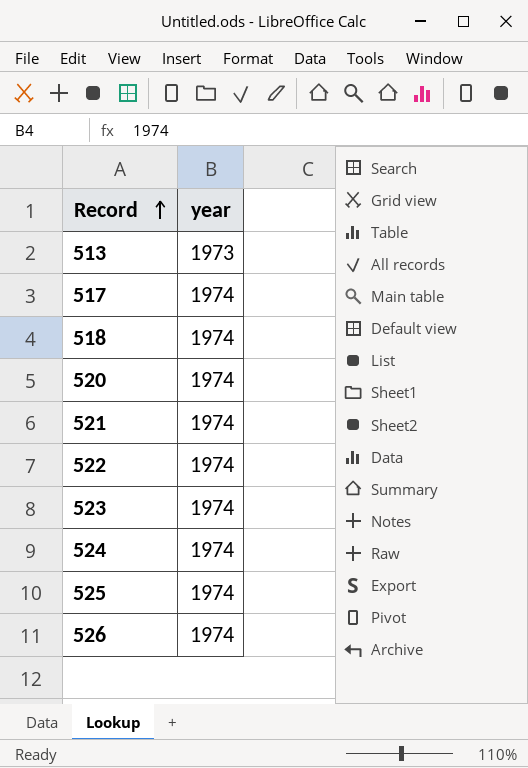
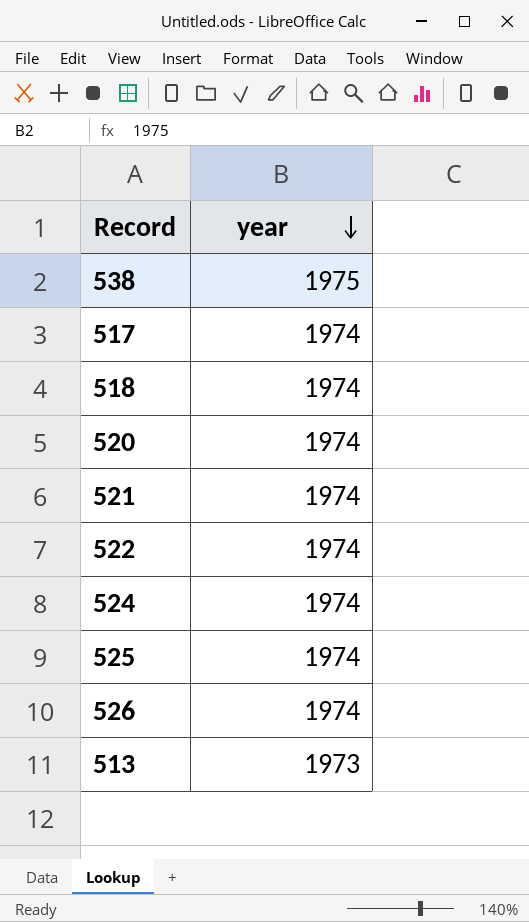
row order: Record ascending -> year descending
row 523: 1974 -> none
row 538: none -> 1975

